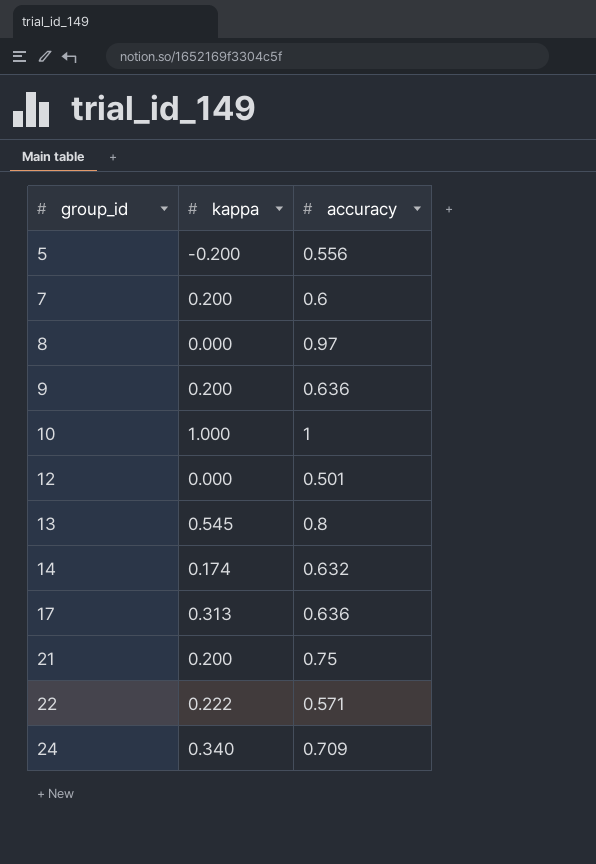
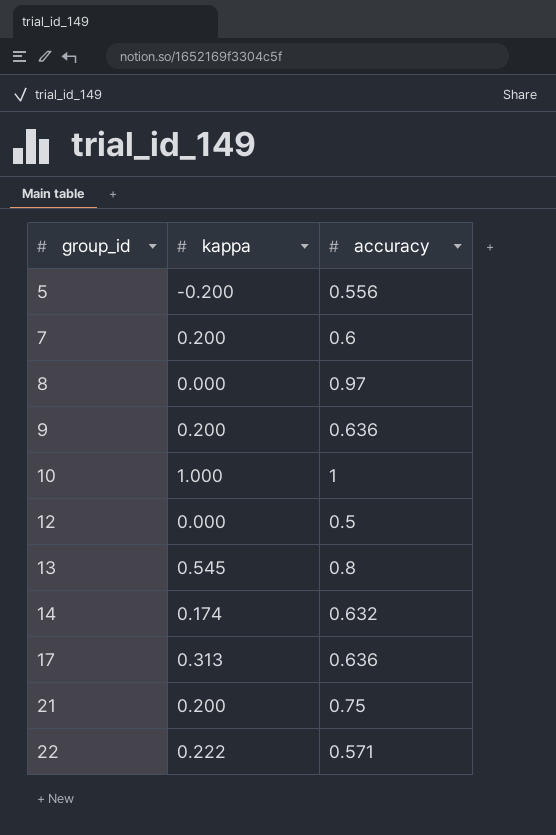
row 24: 0.340 | 0.709 -> none
12 | accuracy: 0.501 -> 0.5

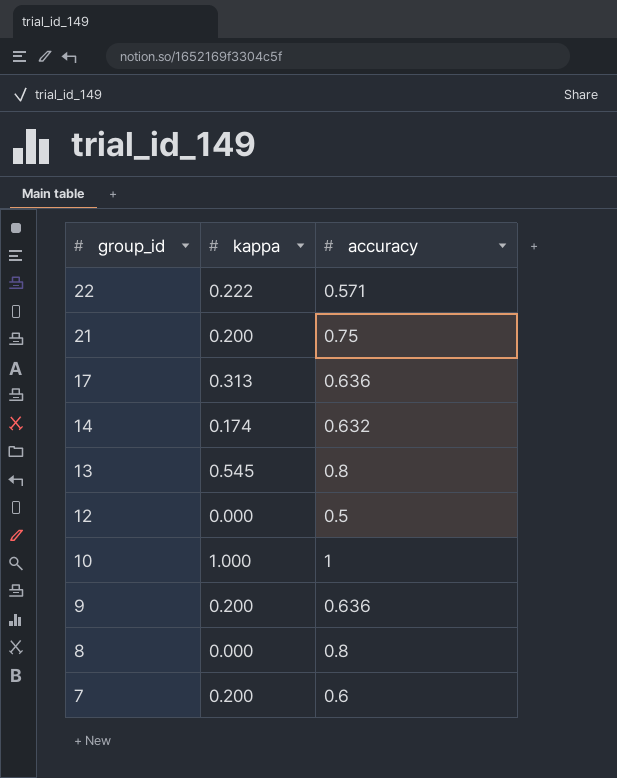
row order: group_id ascending -> group_id descending
row 5: -0.200 | 0.556 -> none
8 | accuracy: 0.97 -> 0.8

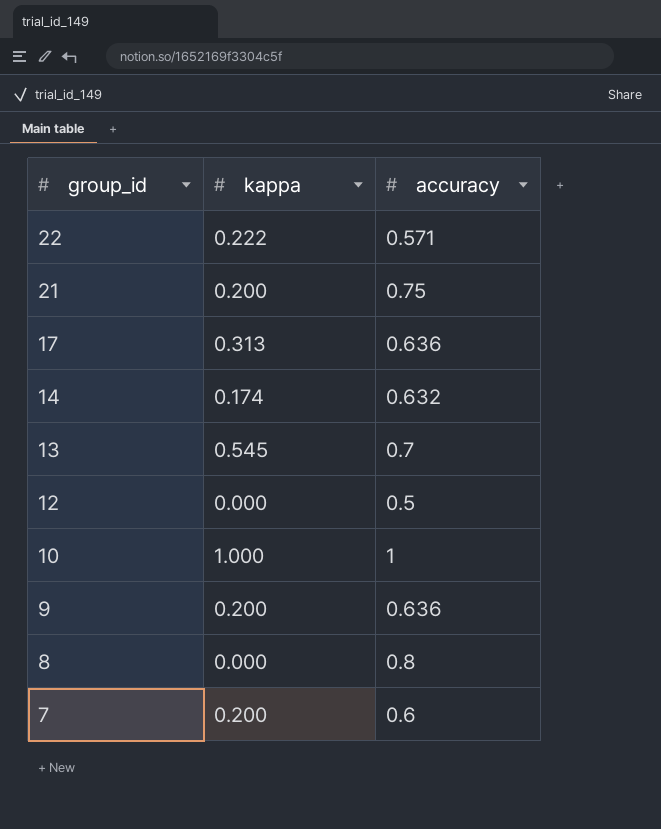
13 | accuracy: 0.8 -> 0.7

